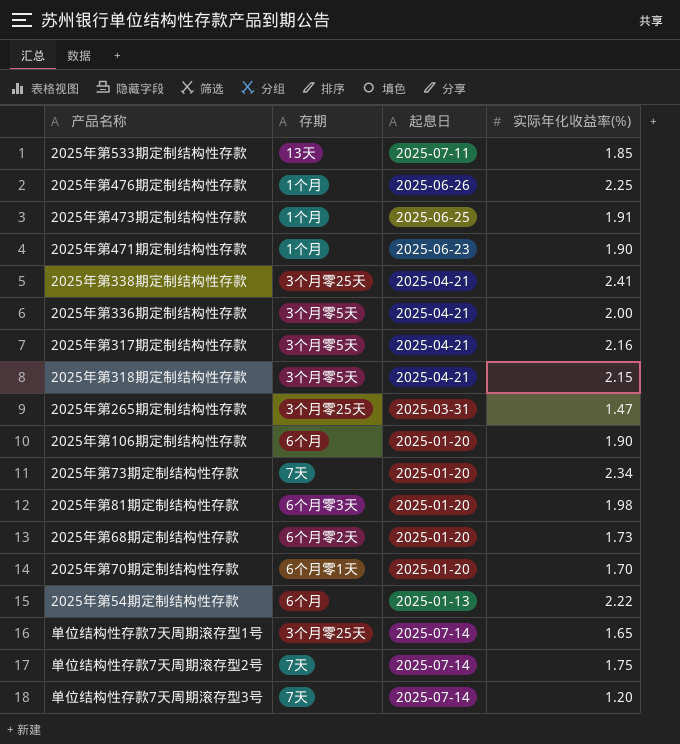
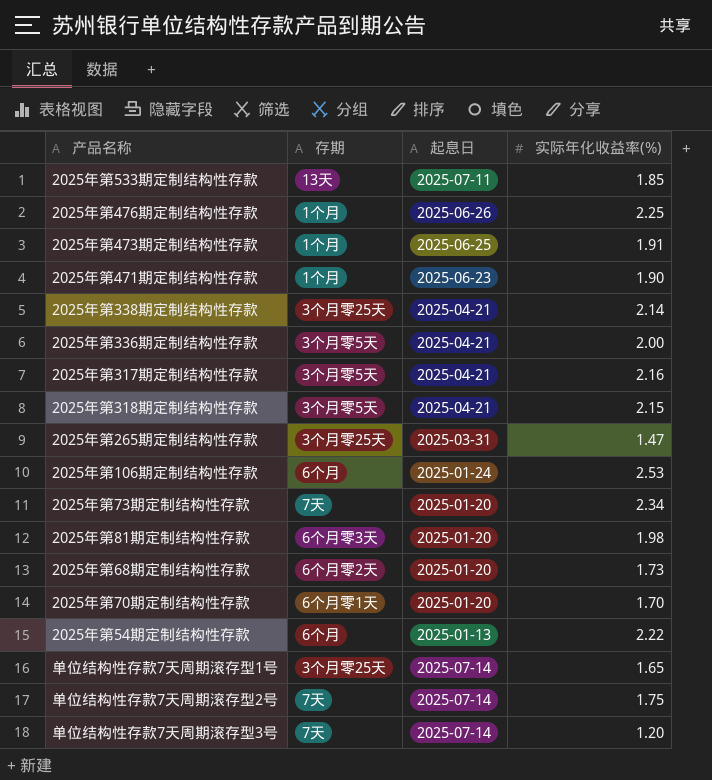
2025年第338期定制结构性存款 | 实际年化收益率(%): 2.41 -> 2.14
2025年第106期定制结构性存款 | 起息日: 2025-01-20 -> 2025-01-24
2025年第106期定制结构性存款 | 实际年化收益率(%): 1.90 -> 2.53

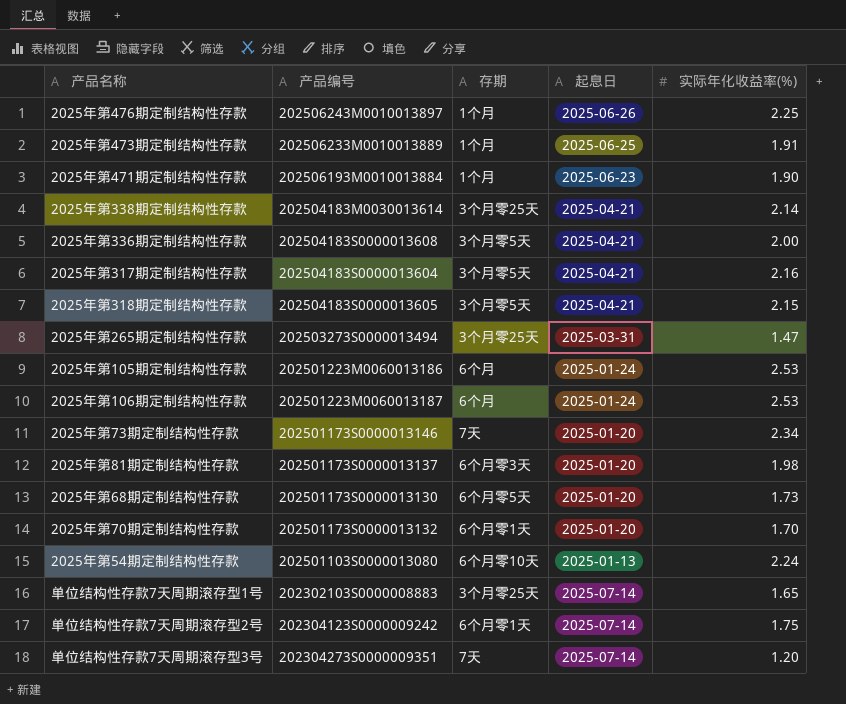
column 产品编号 | position: none -> 2
row 2025年第533期定制结构性存款: 13天 | 2025-07-11 | 1.85 -> none
row 2025年第105期定制结构性存款: none -> 202501223M0060013186 | 6个月 | 2025-01-24 | 2.53
2025年第68期定制结构性存款 | 存期: 6个月零2天 -> 6个月零5天
2025年第54期定制结构性存款 | 存期: 6个月 -> 6个月零10天
2025年第54期定制结构性存款 | 实际年化收益率(%): 2.22 -> 2.24
单位结构性存款7天周期滚存型2号 | 存期: 7天 -> 6个月零1天

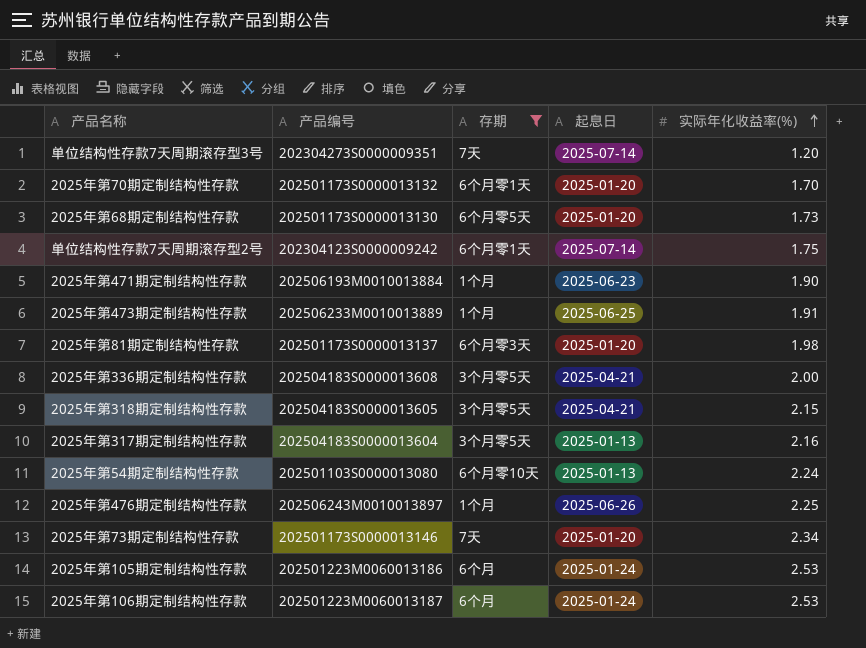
filter: none -> 存期 != 3个月零25天
row order: none -> 实际年化收益率(%) ascending
2025年第317期定制结构性存款 | 起息日: 2025-04-21 -> 2025-01-13

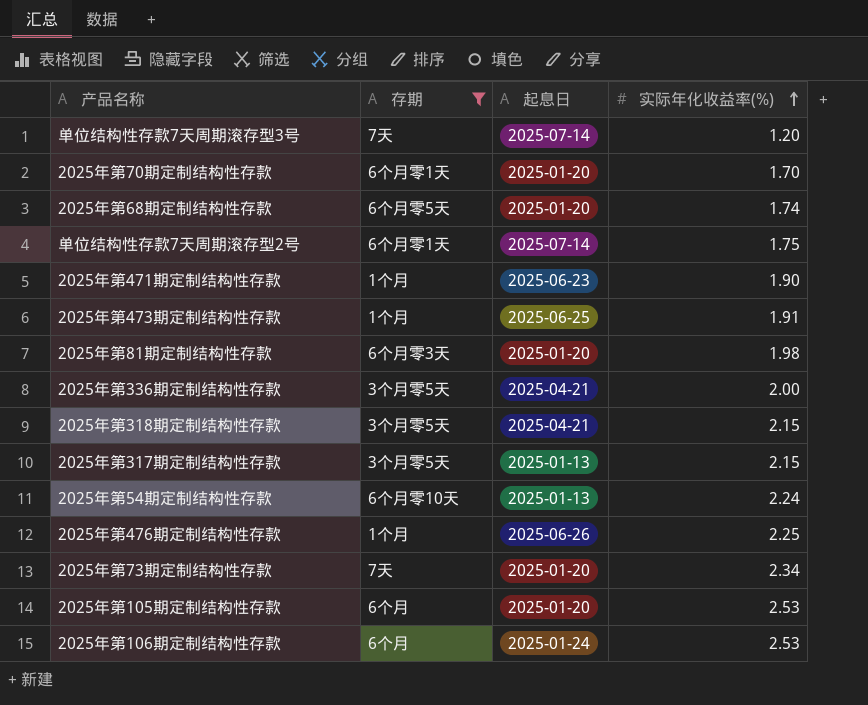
column 产品编号 | position: 2 -> none
2025年第68期定制结构性存款 | 实际年化收益率(%): 1.73 -> 1.74
2025年第317期定制结构性存款 | 实际年化收益率(%): 2.16 -> 2.15
2025年第105期定制结构性存款 | 起息日: 2025-01-24 -> 2025-01-20

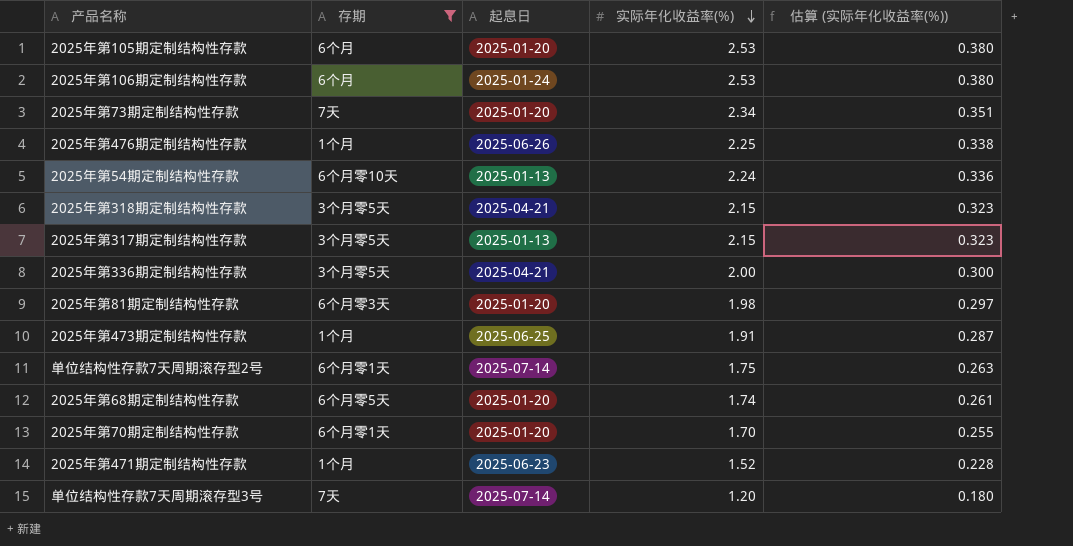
row order: 实际年化收益率(%) ascending -> 实际年化收益率(%) descending
column 估算 (实际年化收益率(%)) | formula: none -> [实际年化收益率(%)] * 0.15
2025年第471期定制结构性存款 | 实际年化收益率(%): 1.90 -> 1.52

